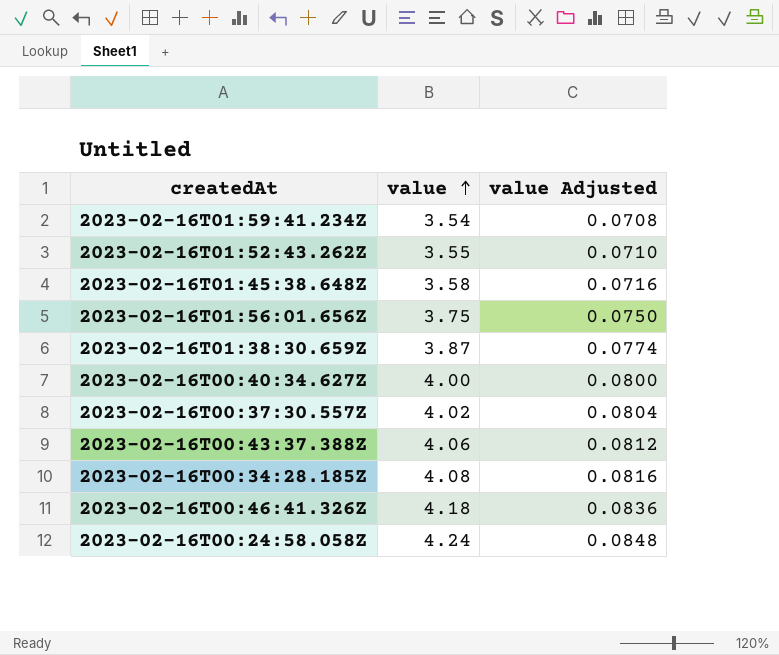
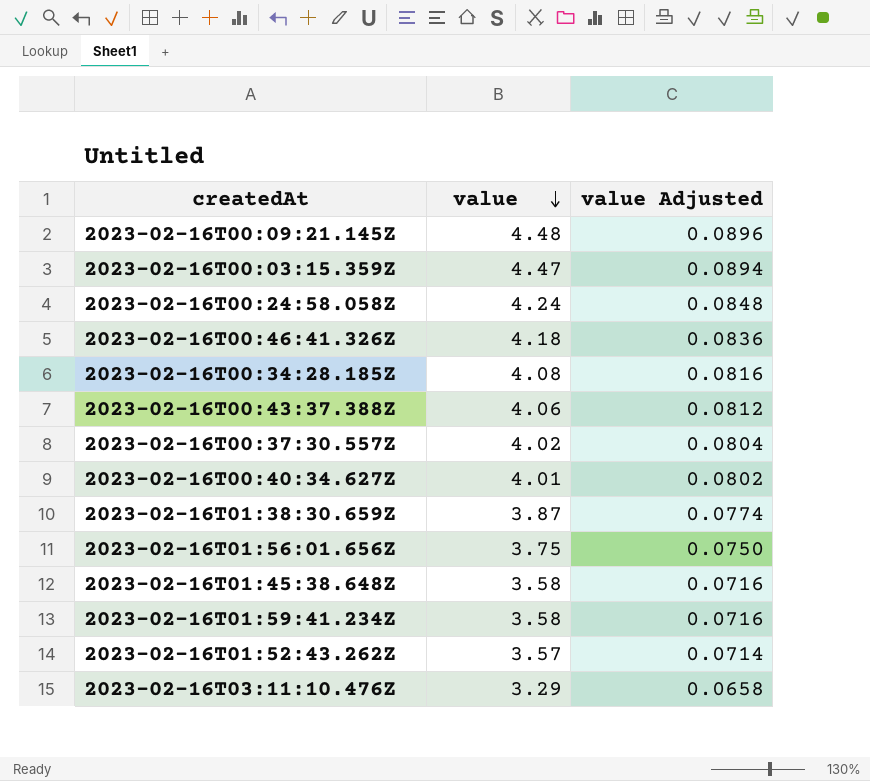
row order: value ascending -> value descending
row 2023-02-16T00:09:21.145Z: none -> 4.48 | 0.0896
row 2023-02-16T00:03:15.359Z: none -> 4.47 | 0.0894
2023-02-16T00:40:34.627Z | value: 4.00 -> 4.01
2023-02-16T00:40:34.627Z | value Adjusted: 0.0800 -> 0.0802
2023-02-16T01:59:41.234Z | value: 3.54 -> 3.58
2023-02-16T01:59:41.234Z | value Adjusted: 0.0708 -> 0.0716
2023-02-16T01:52:43.262Z | value: 3.55 -> 3.57
2023-02-16T01:52:43.262Z | value Adjusted: 0.0710 -> 0.0714
row 2023-02-16T03:11:10.476Z: none -> 3.29 | 0.0658

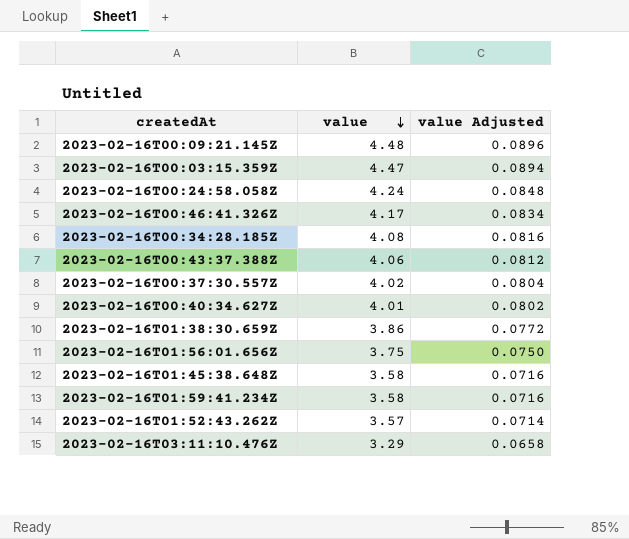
2023-02-16T00:46:41.326Z | value: 4.18 -> 4.17
2023-02-16T00:46:41.326Z | value Adjusted: 0.0836 -> 0.0834
2023-02-16T01:38:30.659Z | value: 3.87 -> 3.86
2023-02-16T01:38:30.659Z | value Adjusted: 0.0774 -> 0.0772

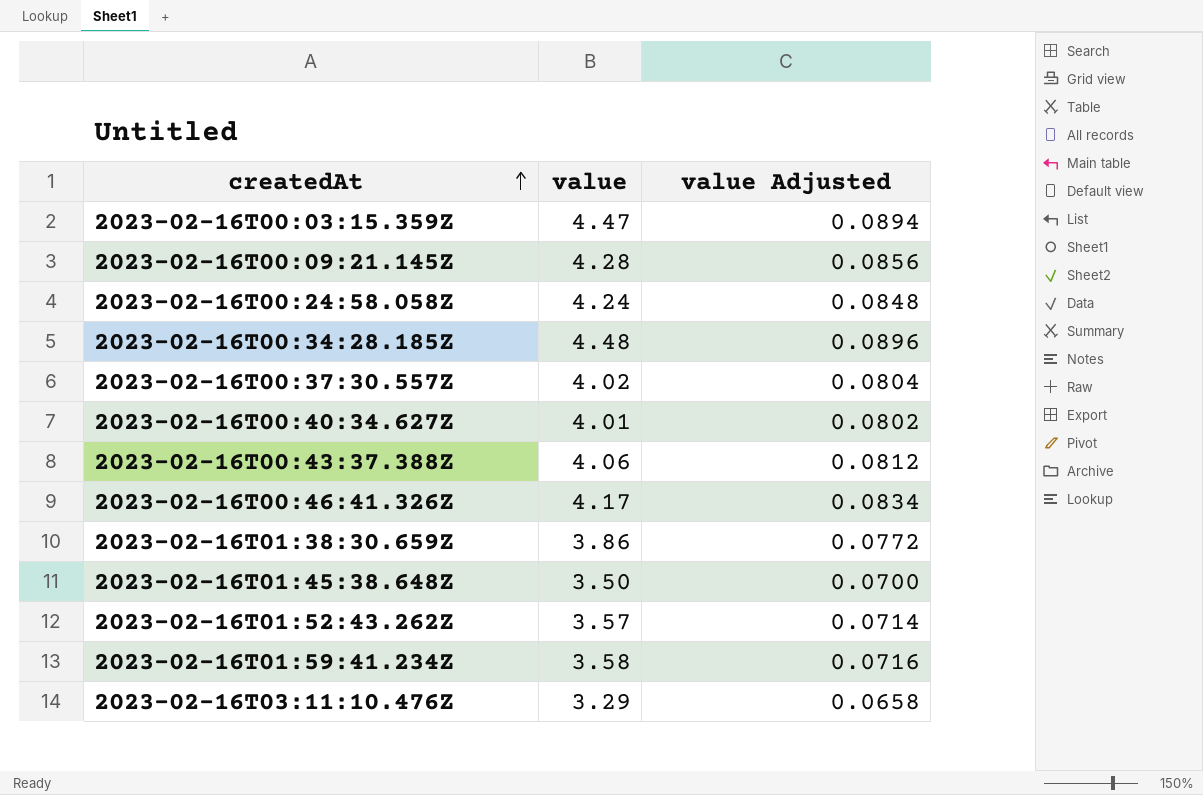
row order: value descending -> createdAt ascending
row 2023-02-16T01:56:01.656Z: 3.75 | 0.0750 -> none
2023-02-16T00:09:21.145Z | value: 4.48 -> 4.28
2023-02-16T00:09:21.145Z | value Adjusted: 0.0896 -> 0.0856
2023-02-16T00:34:28.185Z | value: 4.08 -> 4.48
2023-02-16T00:34:28.185Z | value Adjusted: 0.0816 -> 0.0896
2023-02-16T01:45:38.648Z | value: 3.58 -> 3.50
2023-02-16T01:45:38.648Z | value Adjusted: 0.0716 -> 0.0700

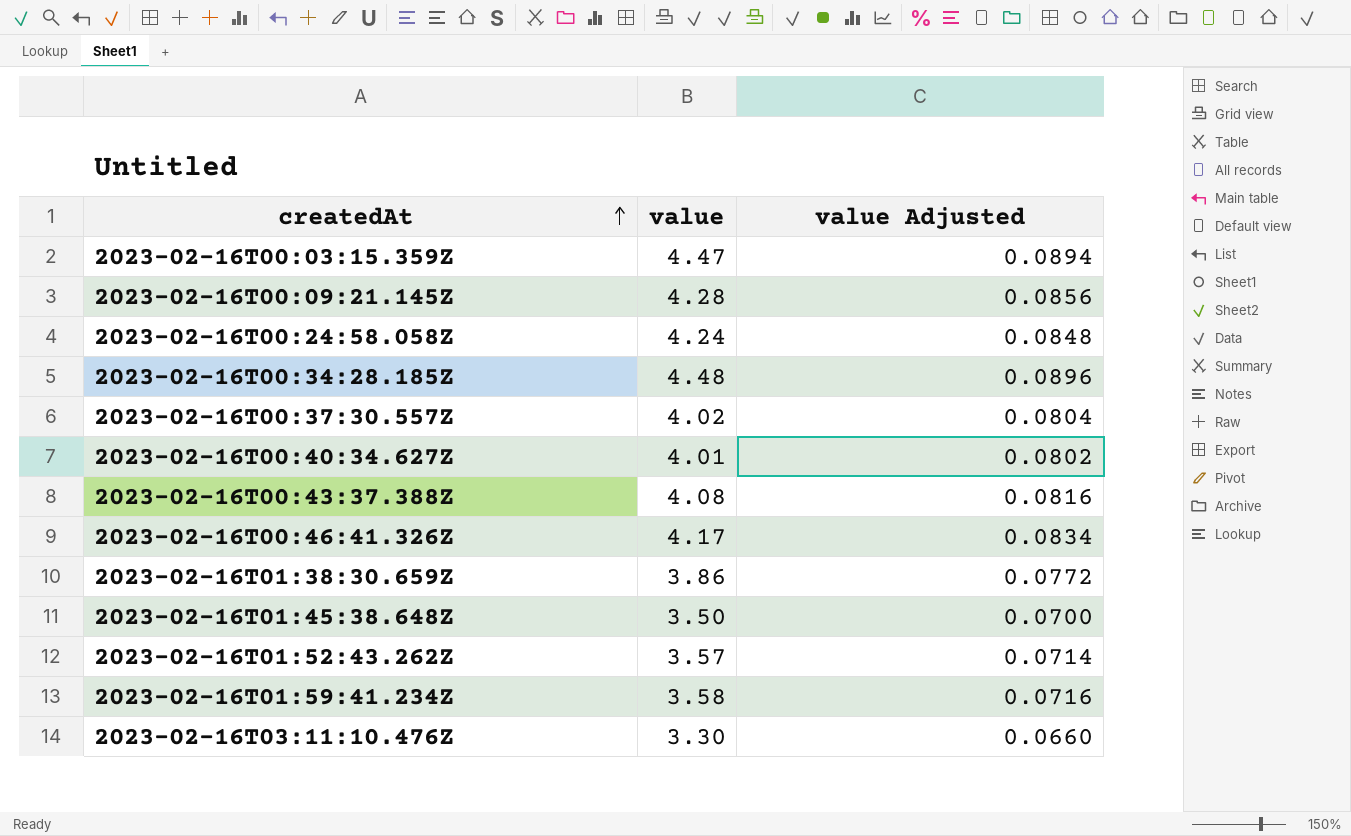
2023-02-16T00:43:37.388Z | value: 4.06 -> 4.08
2023-02-16T00:43:37.388Z | value Adjusted: 0.0812 -> 0.0816
2023-02-16T03:11:10.476Z | value: 3.29 -> 3.30
2023-02-16T03:11:10.476Z | value Adjusted: 0.0658 -> 0.0660

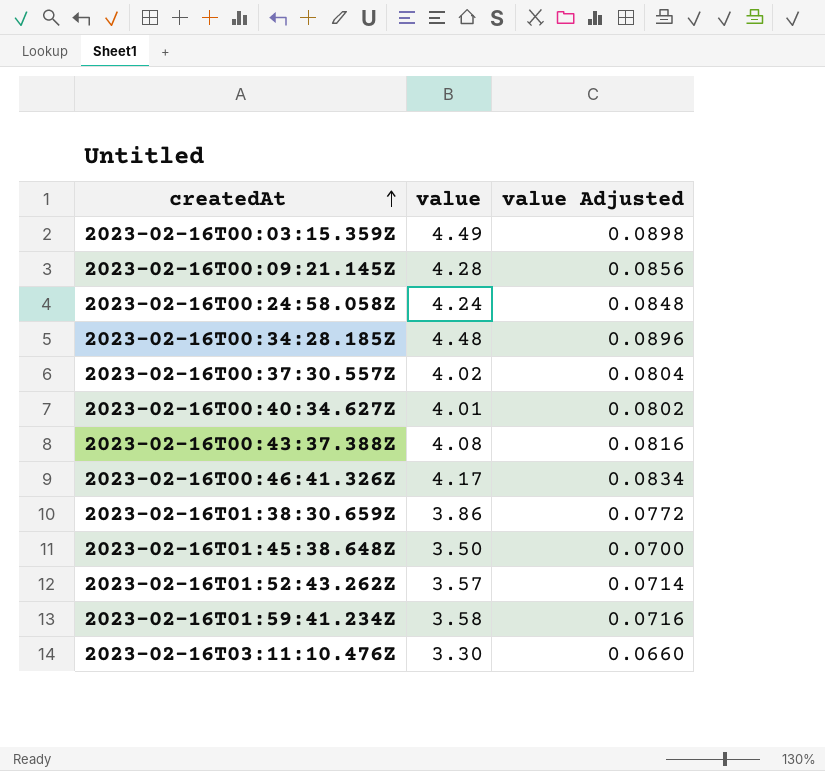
2023-02-16T00:03:15.359Z | value: 4.47 -> 4.49
2023-02-16T00:03:15.359Z | value Adjusted: 0.0894 -> 0.0898

